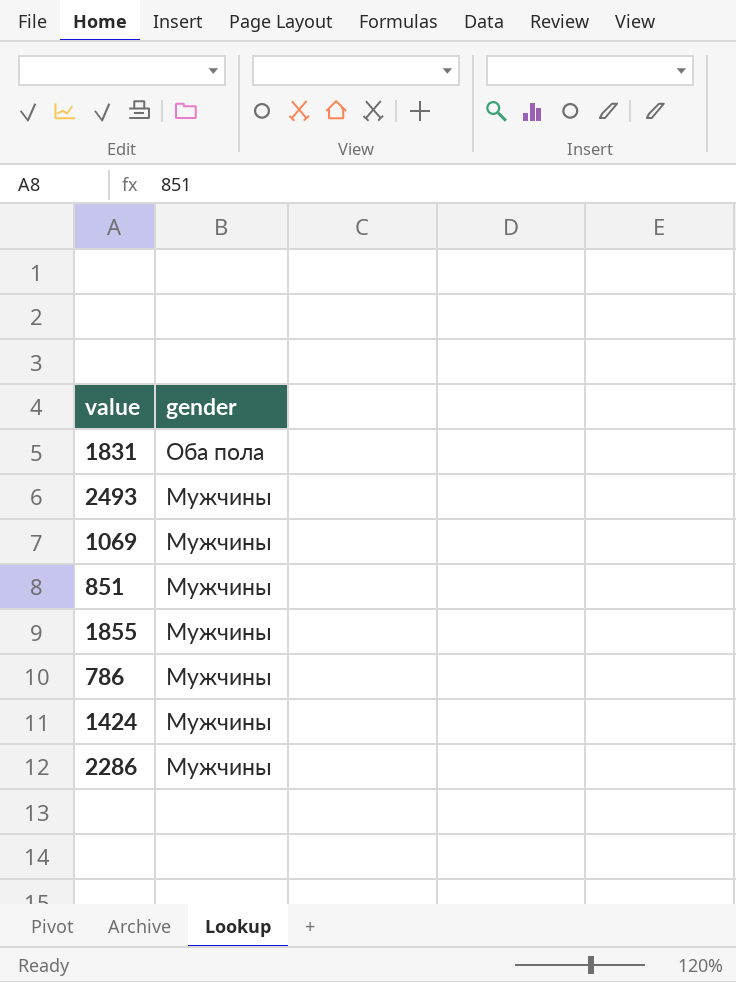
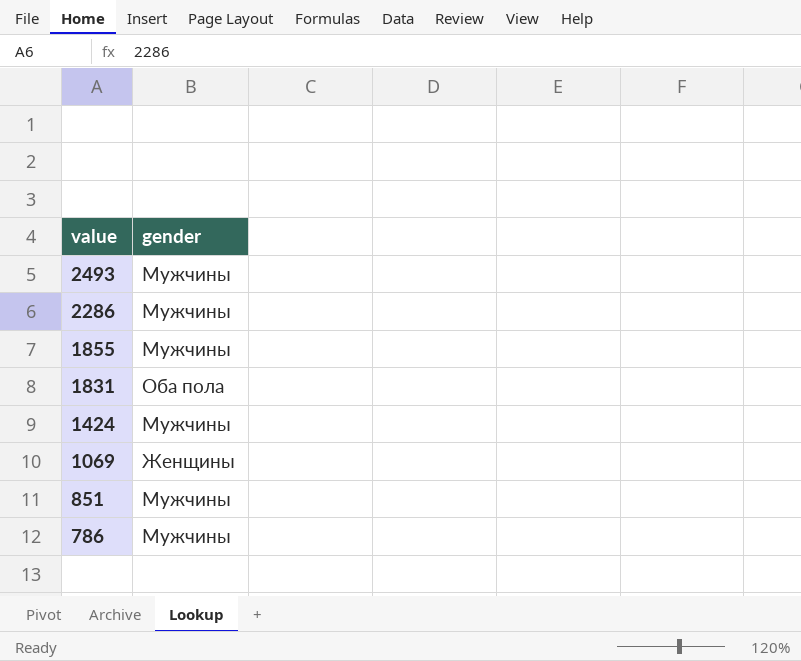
row order: gender descending -> value descending
1069 | gender: Мужчины -> Женщины

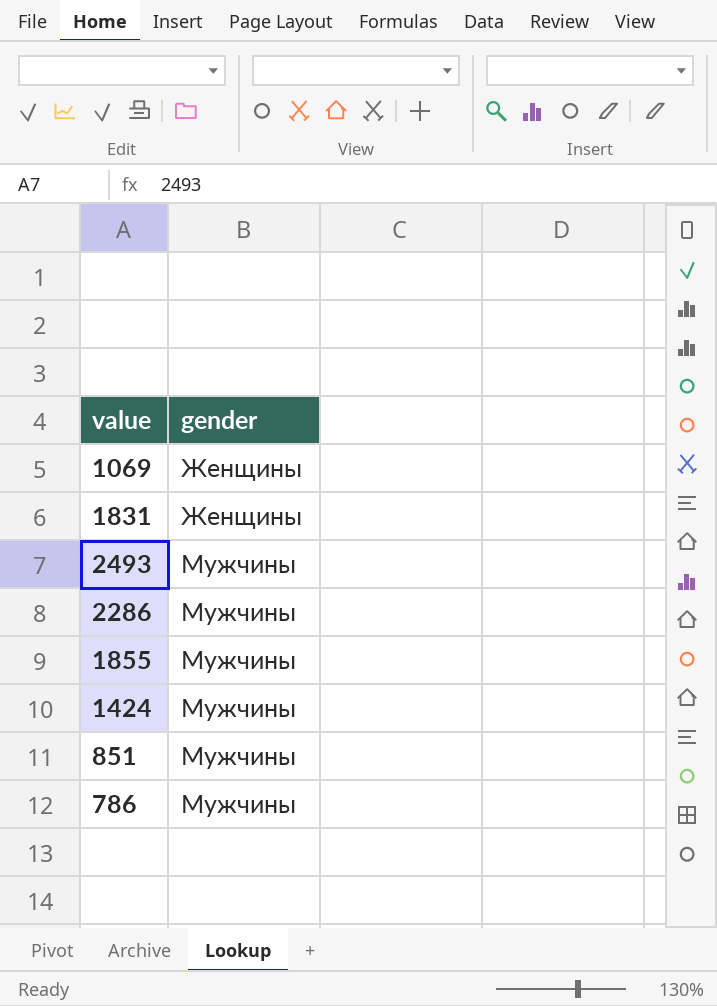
row order: value descending -> gender ascending
1831 | gender: Оба пола -> Женщины

